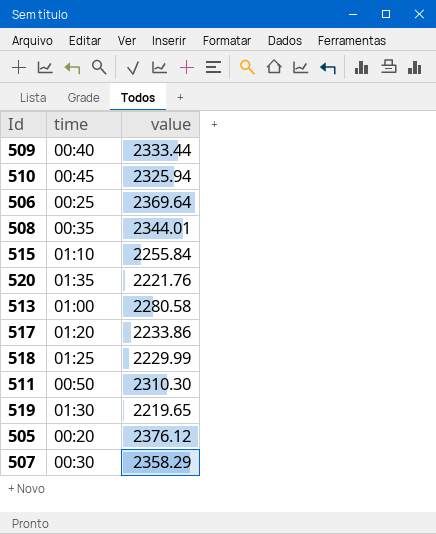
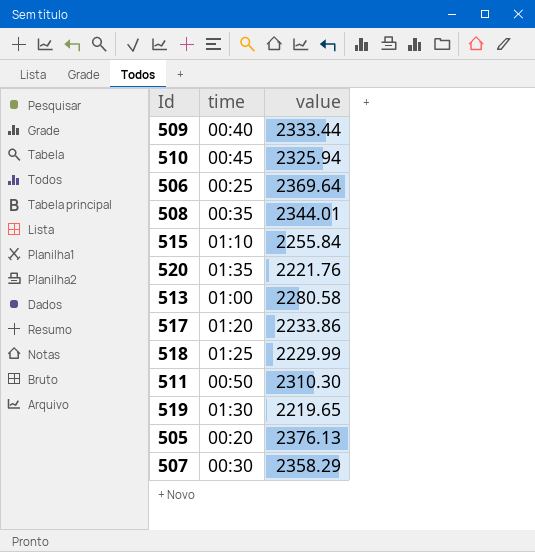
505 | value: 2376.12 -> 2376.13

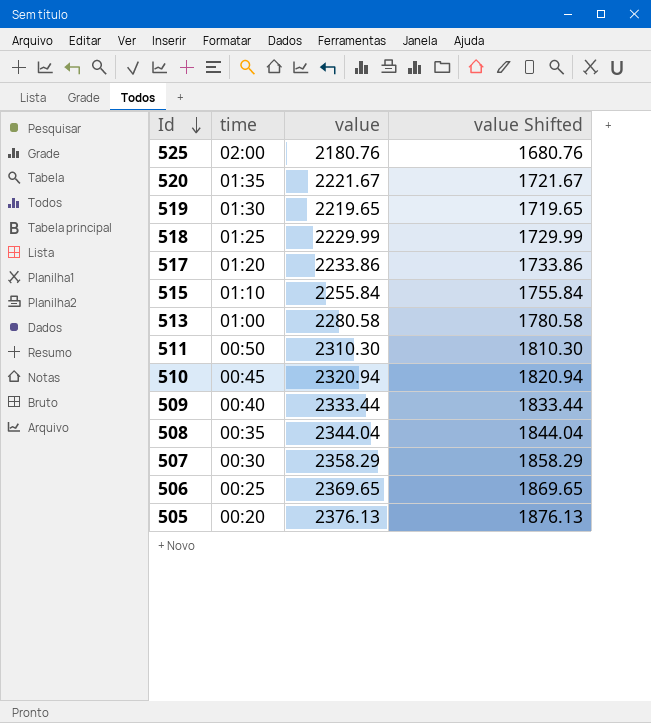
row order: none -> Id descending
column value Shifted | formula: none -> [value] - 500
row 525: none -> 02:00 | 2180.76 | 1680.76
520 | value: 2221.76 -> 2221.67
510 | value: 2325.94 -> 2320.94
508 | value: 2344.01 -> 2344.04
506 | value: 2369.64 -> 2369.65

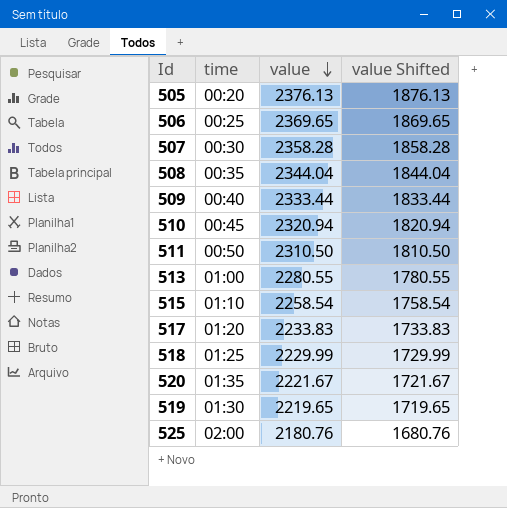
row order: Id descending -> value descending
507 | value: 2358.29 -> 2358.28
507 | value Shifted: 1858.29 -> 1858.28
511 | value: 2310.30 -> 2310.50
511 | value Shifted: 1810.30 -> 1810.50
513 | value: 2280.58 -> 2280.55
513 | value Shifted: 1780.58 -> 1780.55
515 | value: 2255.84 -> 2258.54
515 | value Shifted: 1755.84 -> 1758.54
517 | value: 2233.86 -> 2233.83
517 | value Shifted: 1733.86 -> 1733.83

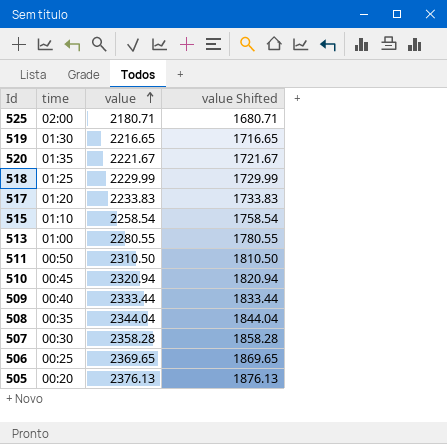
row order: value descending -> value ascending
525 | value: 2180.76 -> 2180.71
525 | value Shifted: 1680.76 -> 1680.71
519 | value: 2219.65 -> 2216.65
519 | value Shifted: 1719.65 -> 1716.65

